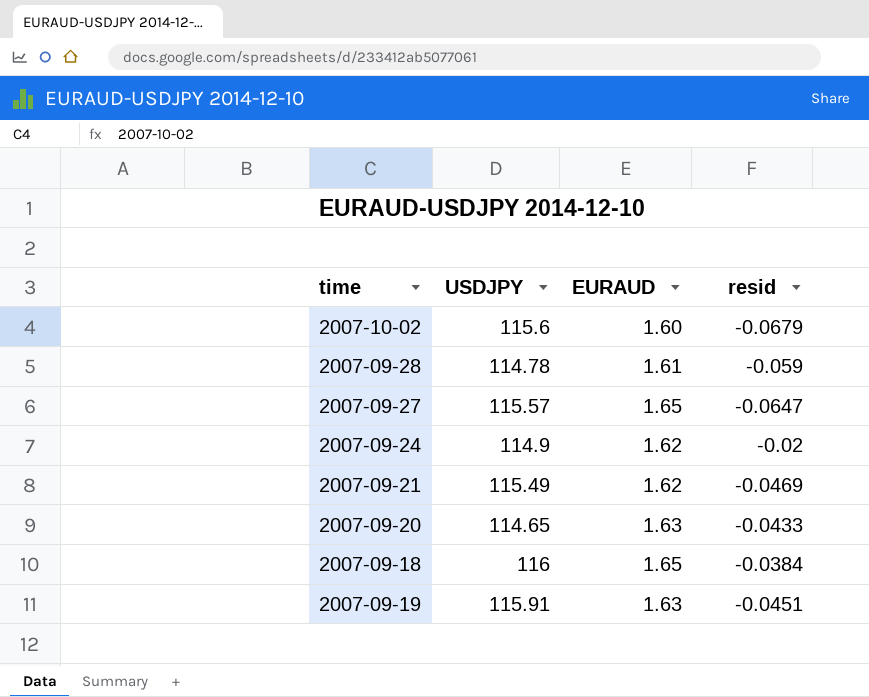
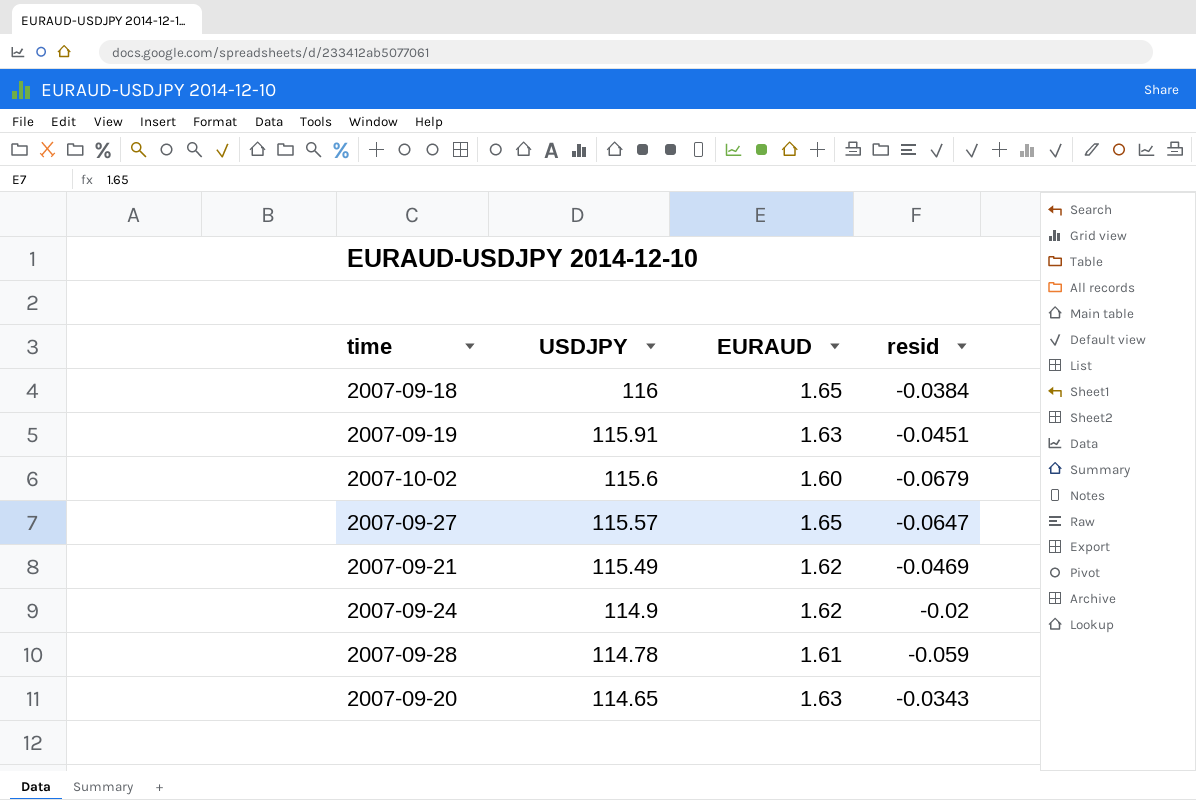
row order: none -> USDJPY descending
2007-09-20 | resid: -0.0433 -> -0.0343

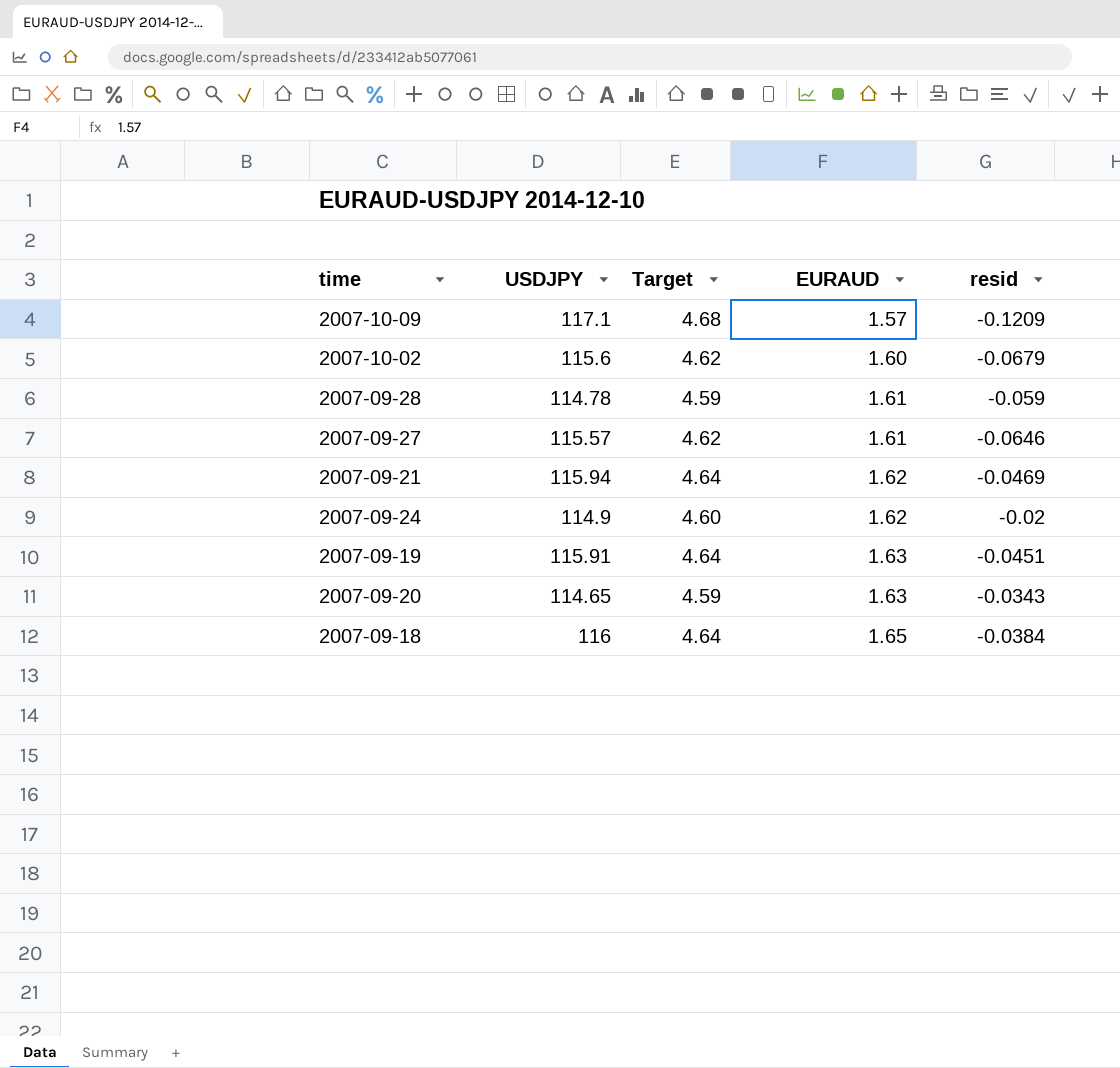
row order: USDJPY descending -> EURAUD ascending
column Target | formula: none -> [USDJPY] * 0.04
row 2007-10-09: none -> 117.1 | 4.68 | 1.57 | -0.1209
2007-09-27 | EURAUD: 1.65 -> 1.61
2007-09-27 | resid: -0.0647 -> -0.0646
2007-09-21 | USDJPY: 115.49 -> 115.94

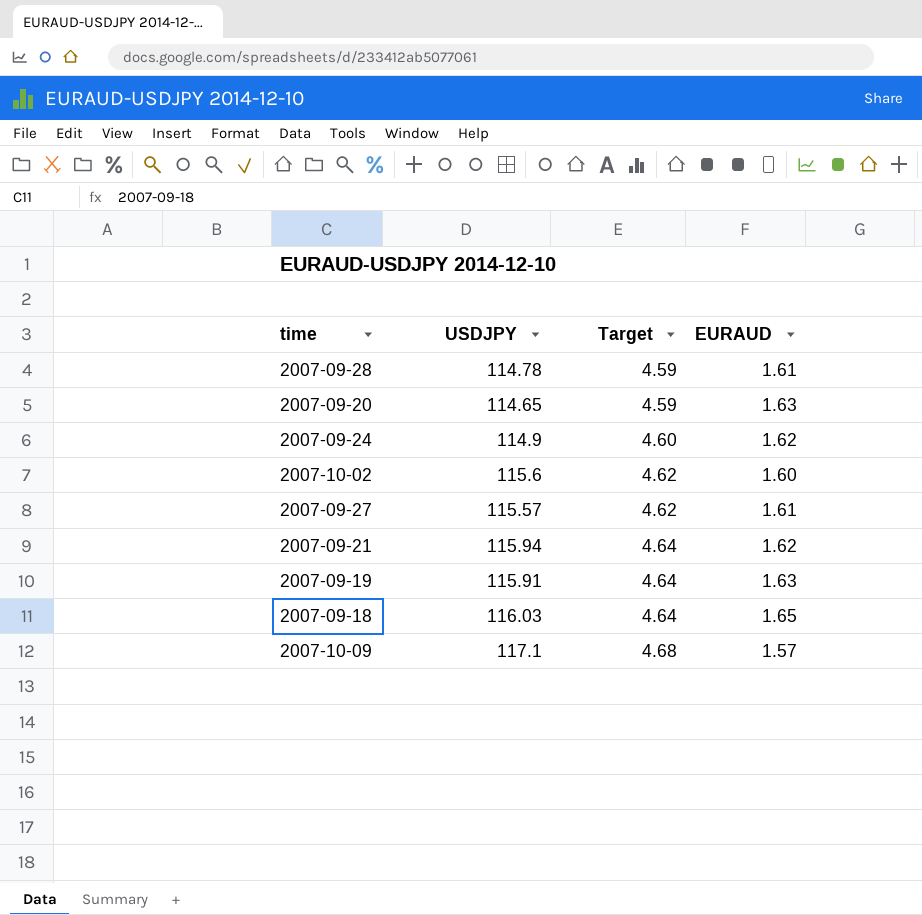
row order: EURAUD ascending -> Target ascending
column resid | position: 5 -> none
2007-09-18 | USDJPY: 116 -> 116.03

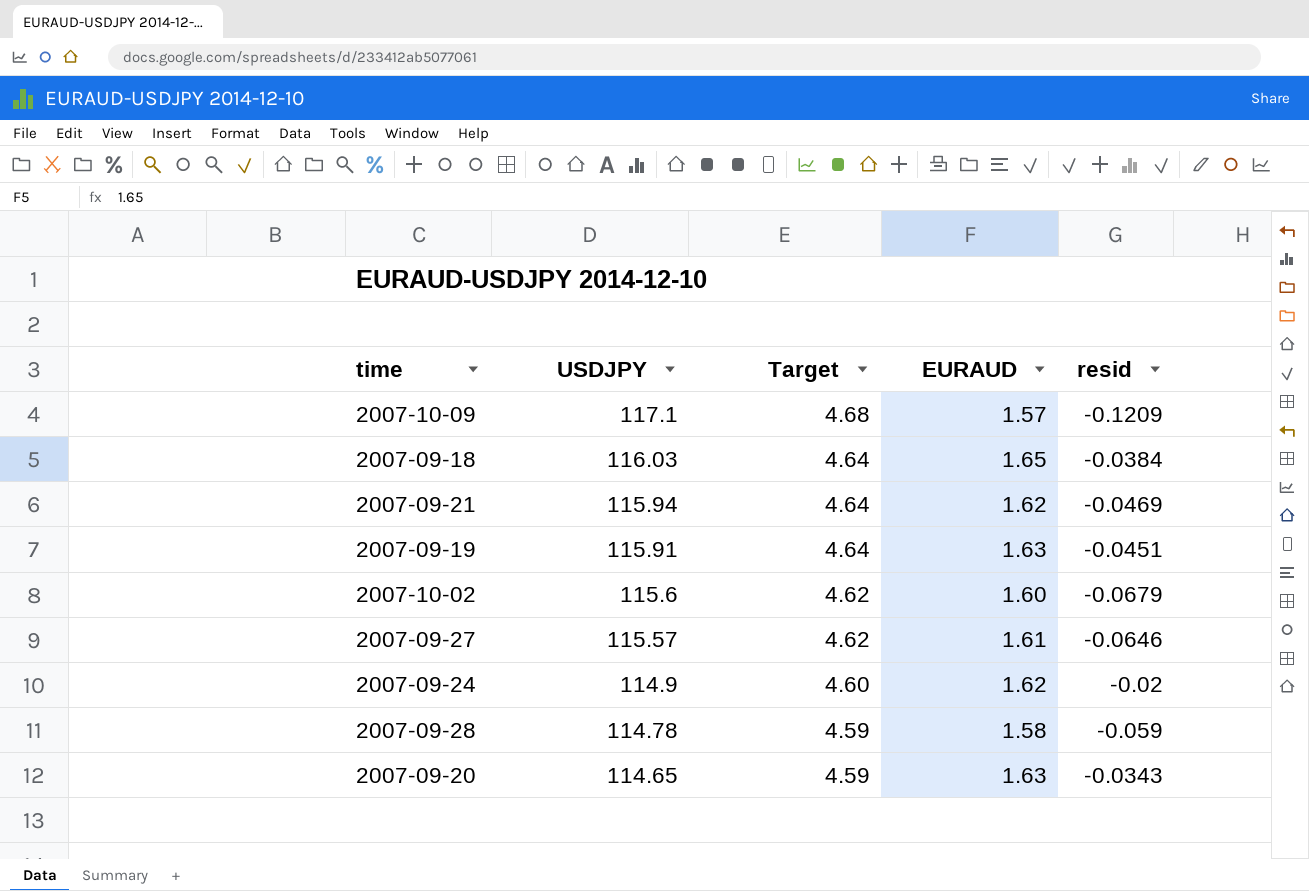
row order: Target ascending -> USDJPY descending
column resid | position: none -> 5
2007-09-28 | EURAUD: 1.61 -> 1.58

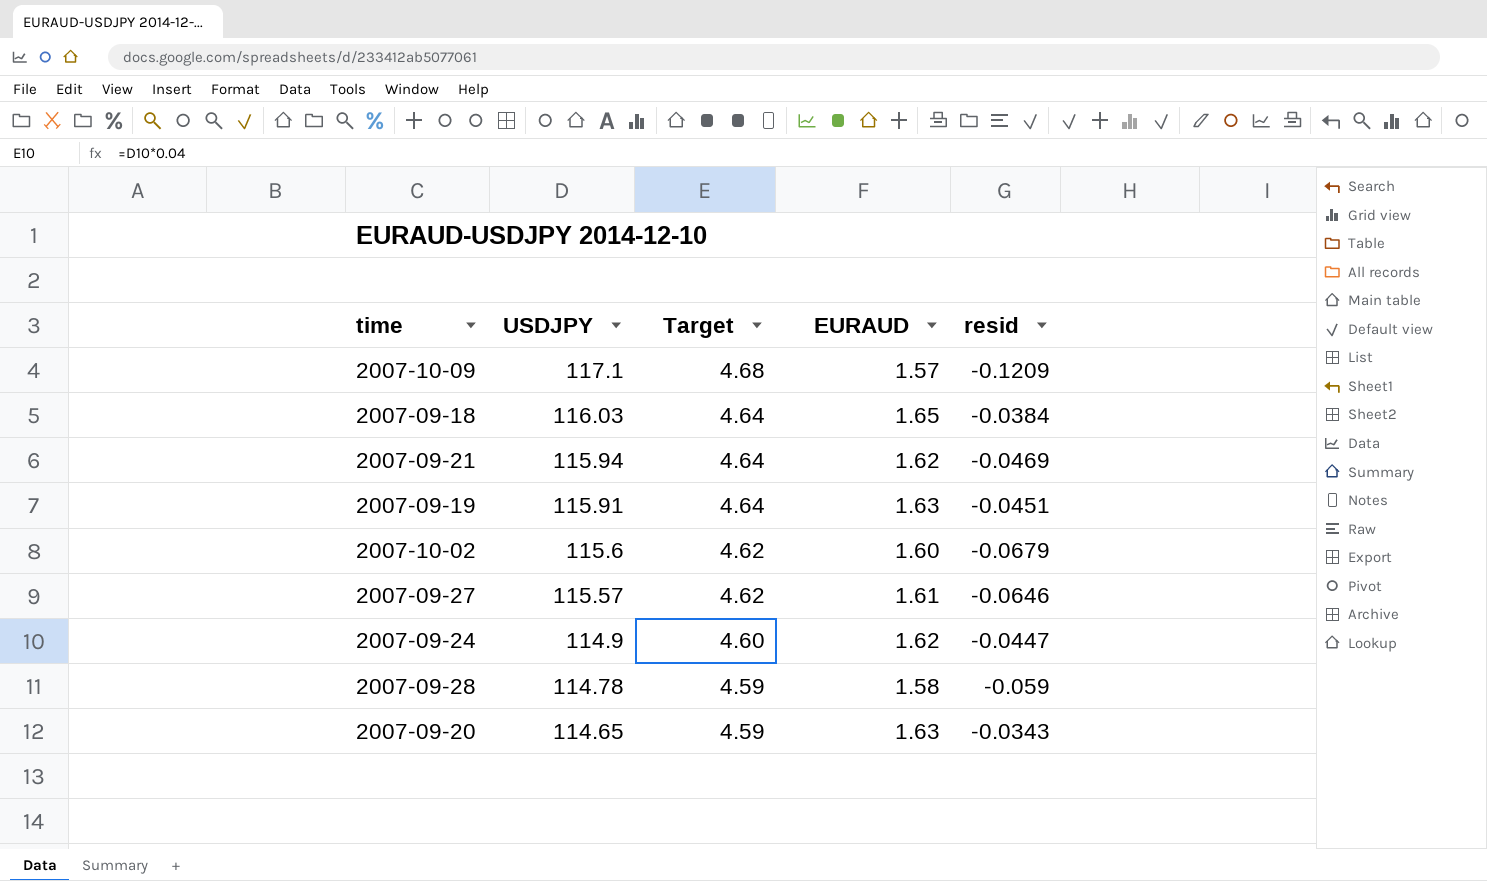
2007-09-24 | resid: -0.02 -> -0.0447

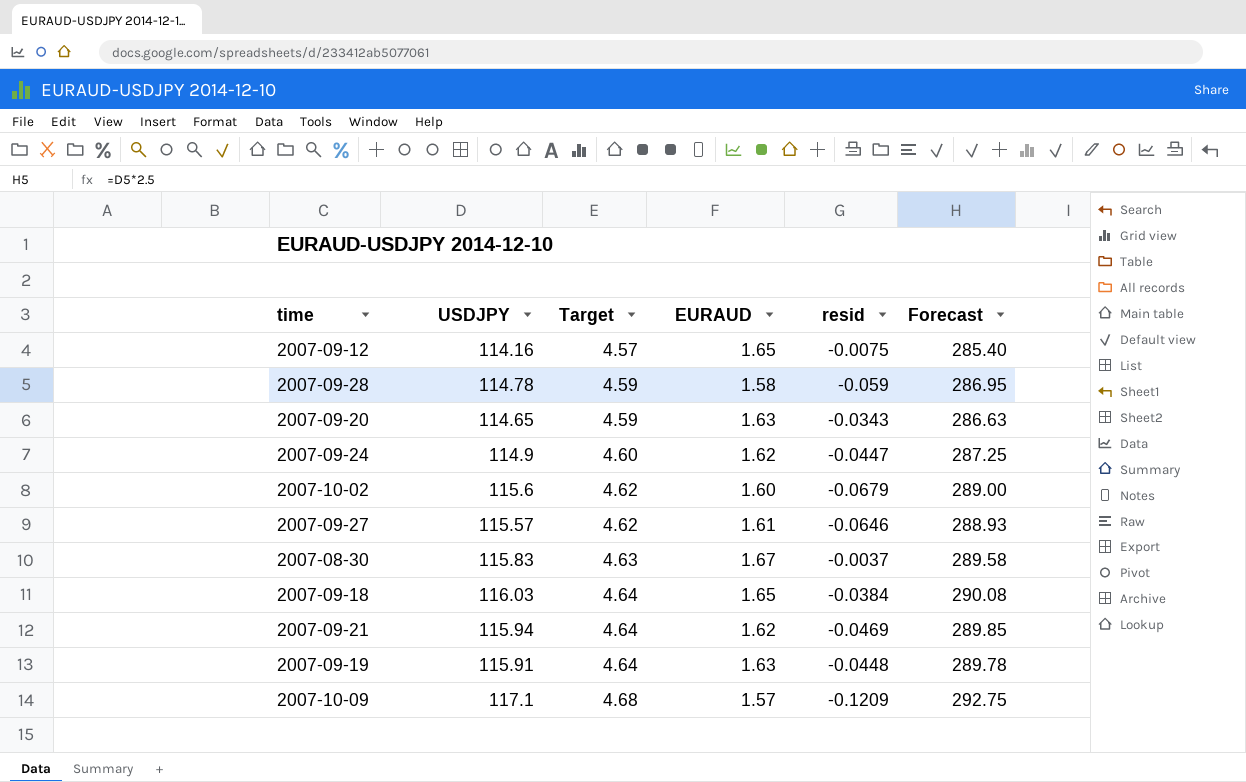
row order: USDJPY descending -> Target ascending
column Forecast | formula: none -> [USDJPY] * 2.5
row 2007-09-12: none -> 114.16 | 4.57 | 1.65 | -0.0075 | 285.40
row 2007-08-30: none -> 115.83 | 4.63 | 1.67 | -0.0037 | 289.58
2007-09-19 | resid: -0.0451 -> -0.0448

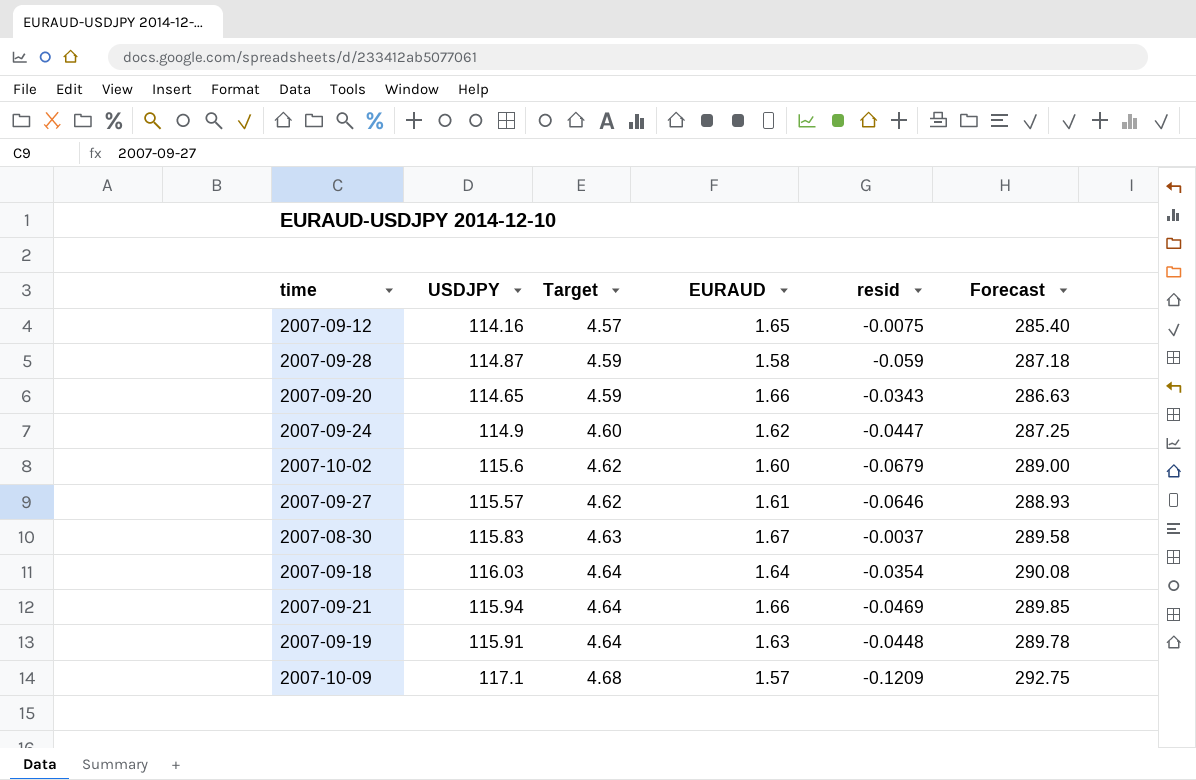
2007-09-28 | USDJPY: 114.78 -> 114.87
2007-09-28 | Forecast: 286.95 -> 287.18
2007-09-20 | EURAUD: 1.63 -> 1.66
2007-09-18 | EURAUD: 1.65 -> 1.64
2007-09-18 | resid: -0.0384 -> -0.0354
2007-09-21 | EURAUD: 1.62 -> 1.66

